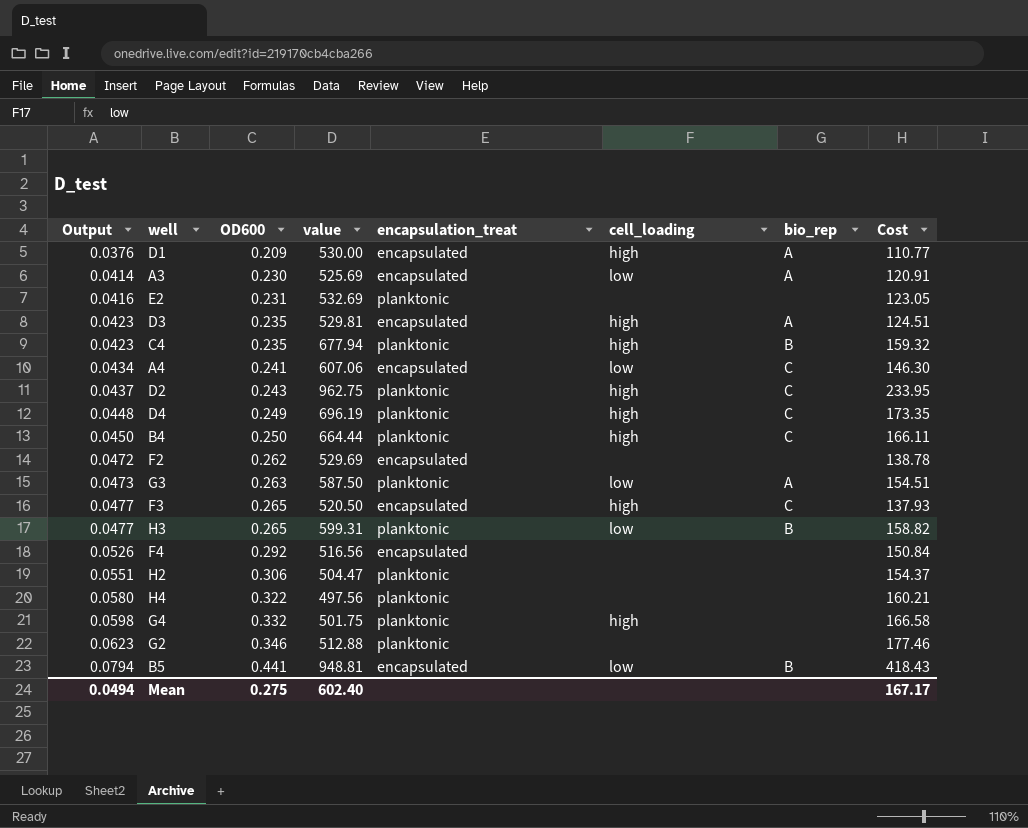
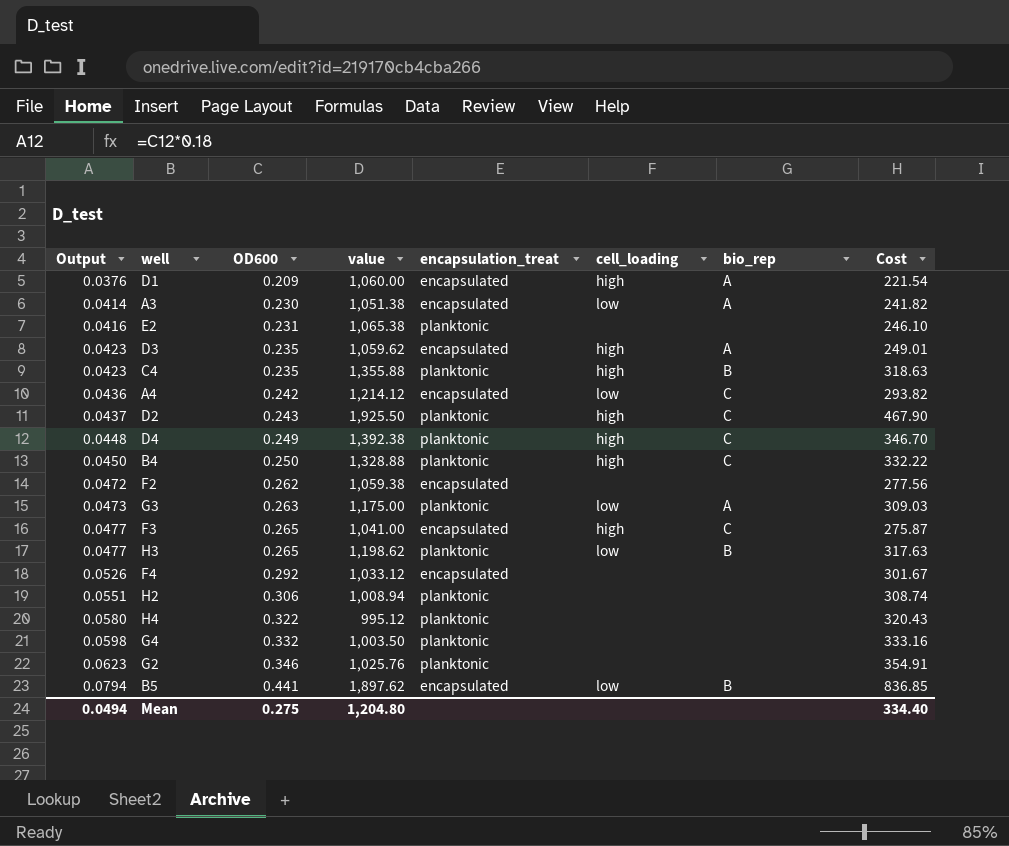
D1 | value: 530.00 -> 1,060.00
D1 | Cost: 110.77 -> 221.54
A3 | value: 525.69 -> 1,051.38
A3 | Cost: 120.91 -> 241.82
E2 | value: 532.69 -> 1,065.38
E2 | Cost: 123.05 -> 246.10
D3 | value: 529.81 -> 1,059.62
D3 | Cost: 124.51 -> 249.01
C4 | value: 677.94 -> 1,355.88
C4 | Cost: 159.32 -> 318.63
A4 | Output: 0.0434 -> 0.0436
A4 | OD600: 0.241 -> 0.242
A4 | value: 607.06 -> 1,214.12
A4 | Cost: 146.30 -> 293.82
D2 | value: 962.75 -> 1,925.50
D2 | Cost: 233.95 -> 467.90
D4 | value: 696.19 -> 1,392.38
D4 | Cost: 173.35 -> 346.70
B4 | value: 664.44 -> 1,328.88
B4 | Cost: 166.11 -> 332.22
F2 | value: 529.69 -> 1,059.38
F2 | Cost: 138.78 -> 277.56
G3 | value: 587.50 -> 1,175.00
G3 | Cost: 154.51 -> 309.03
F3 | value: 520.50 -> 1,041.00
F3 | Cost: 137.93 -> 275.87
H3 | value: 599.31 -> 1,198.62
H3 | Cost: 158.82 -> 317.63
F4 | value: 516.56 -> 1,033.12
F4 | Cost: 150.84 -> 301.67
H2 | value: 504.47 -> 1,008.94
H2 | Cost: 154.37 -> 308.74
H4 | value: 497.56 -> 995.12
H4 | Cost: 160.21 -> 320.43
G4 | value: 501.75 -> 1,003.50
G4 | cell_loading: high -> none
G4 | Cost: 166.58 -> 333.16
G2 | value: 512.88 -> 1,025.76
G2 | Cost: 177.46 -> 354.91
B5 | value: 948.81 -> 1,897.62
B5 | Cost: 418.43 -> 836.85
Mean | value: 602.40 -> 1,204.80
Mean | Cost: 167.17 -> 334.40

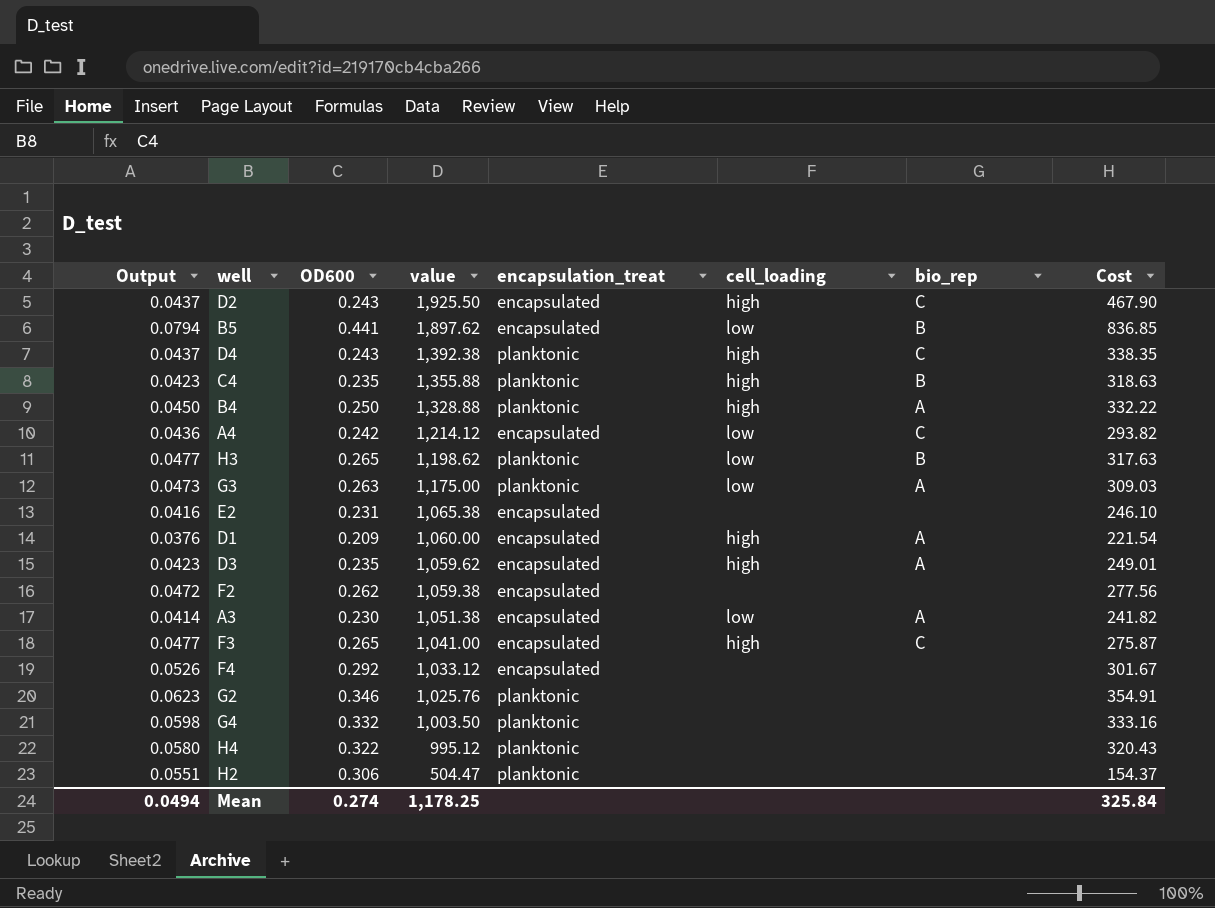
row order: Output ascending -> value descending
D2 | encapsulation_treat: planktonic -> encapsulated
D4 | Output: 0.0448 -> 0.0437
D4 | OD600: 0.249 -> 0.243
D4 | Cost: 346.70 -> 338.35
B4 | bio_rep: C -> A
E2 | encapsulation_treat: planktonic -> encapsulated
H2 | value: 1,008.94 -> 504.47
H2 | Cost: 308.74 -> 154.37
Mean | OD600: 0.275 -> 0.274
Mean | value: 1,204.80 -> 1,178.25
Mean | Cost: 334.40 -> 325.84

